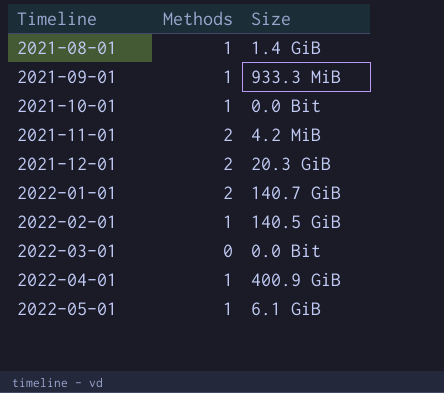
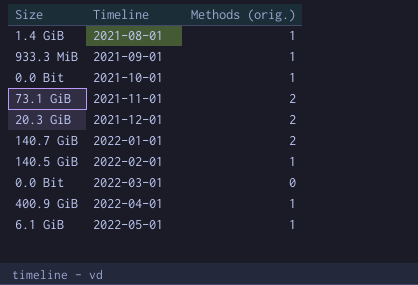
column Size | position: 3 -> 1
column name: Methods -> Methods (orig.)
2021-11-01 | Size: 4.2 MiB -> 73.1 GiB

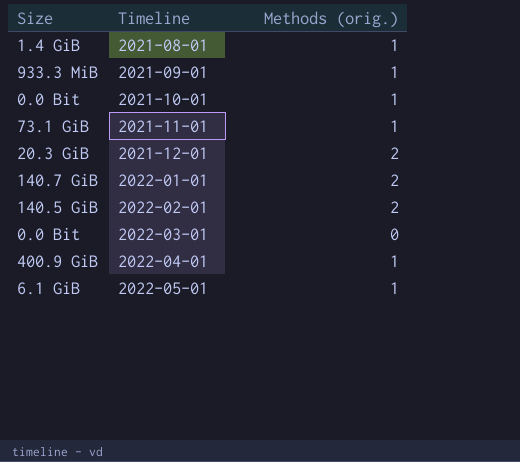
2021-11-01 | Methods (orig.): 2 -> 1
2022-02-01 | Methods (orig.): 1 -> 2

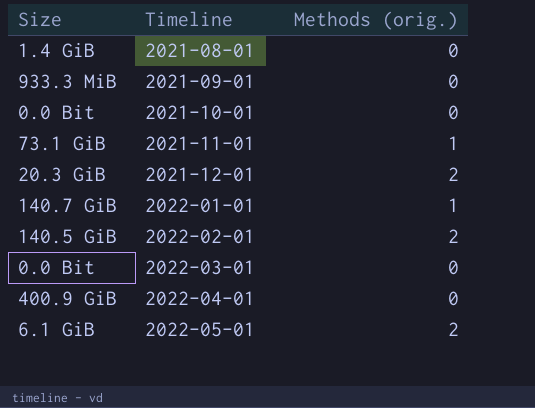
2021-08-01 | Methods (orig.): 1 -> 0
2021-09-01 | Methods (orig.): 1 -> 0
2021-10-01 | Methods (orig.): 1 -> 0
2022-01-01 | Methods (orig.): 2 -> 1
2022-04-01 | Methods (orig.): 1 -> 0
2022-05-01 | Methods (orig.): 1 -> 2

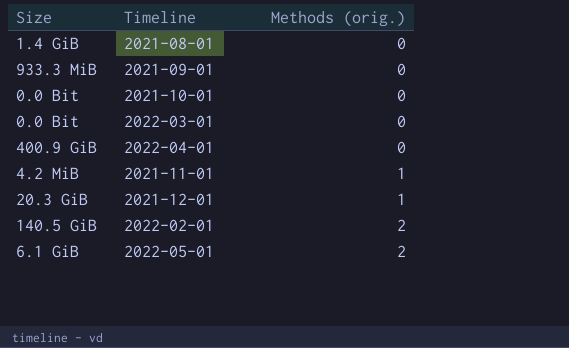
row order: Timeline ascending -> Methods (orig.) ascending
row 2022-01-01: 140.7 GiB | 1 -> none
2021-11-01 | Size: 73.1 GiB -> 4.2 MiB
2021-12-01 | Methods (orig.): 2 -> 1

